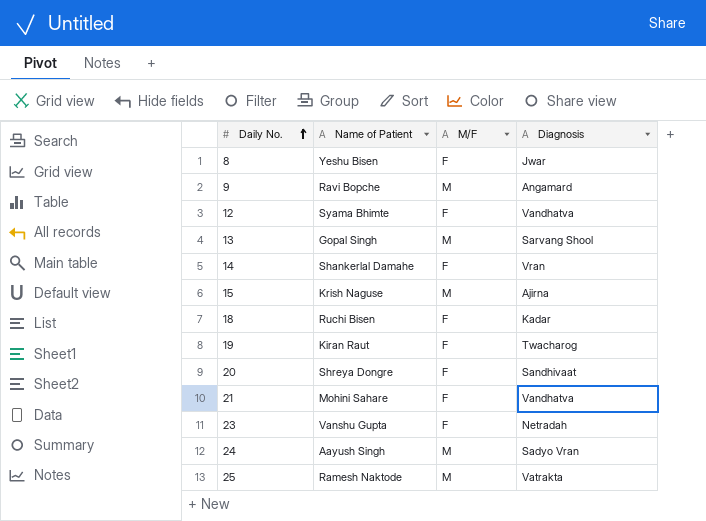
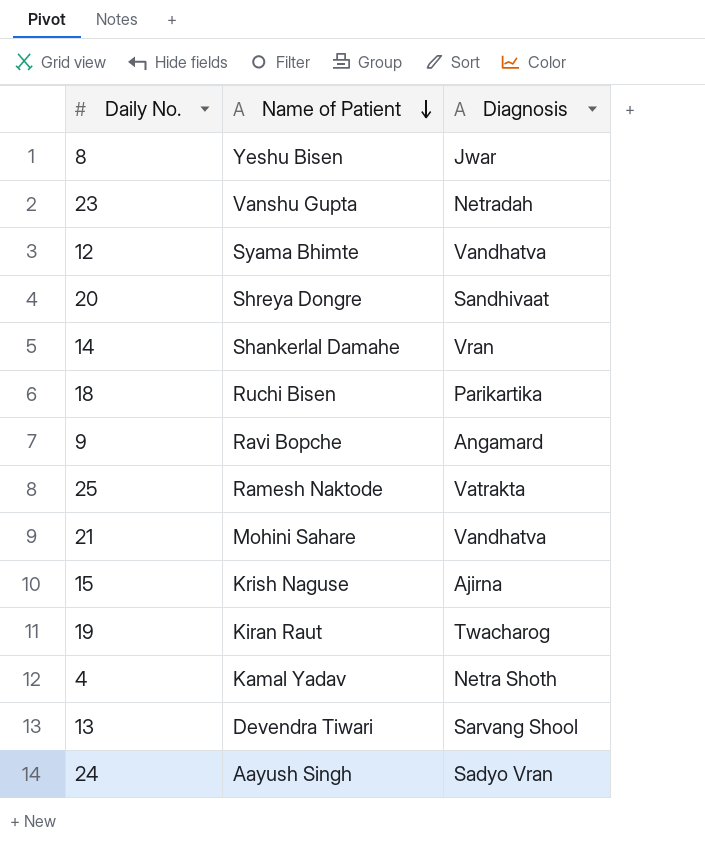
row order: Daily No. ascending -> Name of Patient descending
column M/F | position: 3 -> none
18 | Diagnosis: Kadar -> Parikartika
row 4: none -> Kamal Yadav | Netra Shoth
13 | Name of Patient: Gopal Singh -> Devendra Tiwari

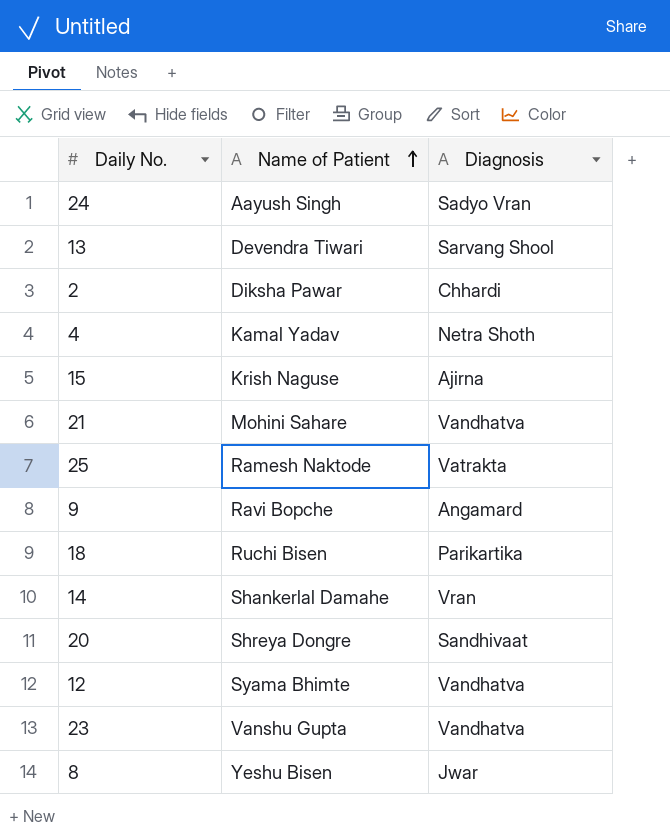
row order: Name of Patient descending -> Name of Patient ascending
row 19: Kiran Raut | Twacharog -> none
row 2: none -> Diksha Pawar | Chhardi
23 | Diagnosis: Netradah -> Vandhatva

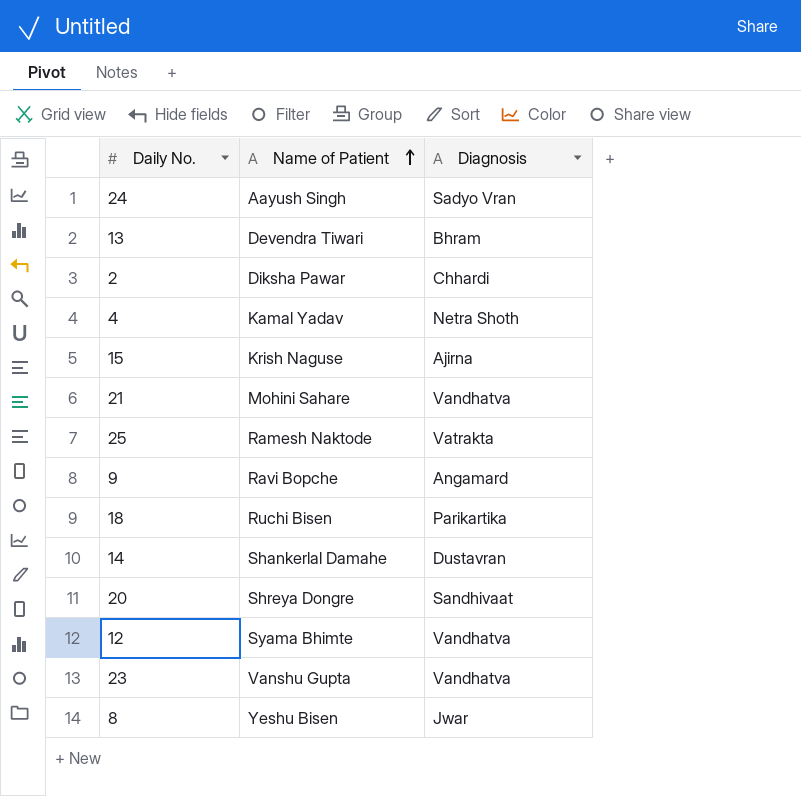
13 | Diagnosis: Sarvang Shool -> Bhram
14 | Diagnosis: Vran -> Dustavran

